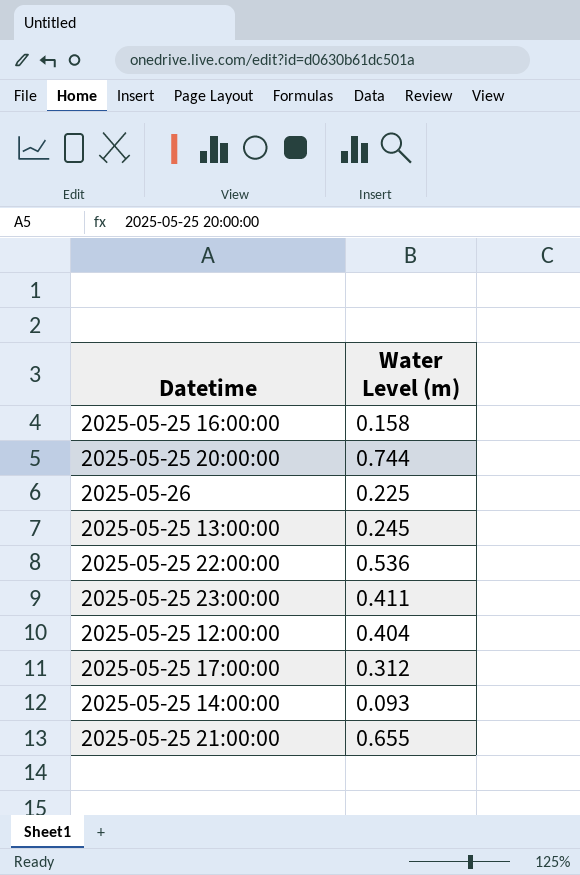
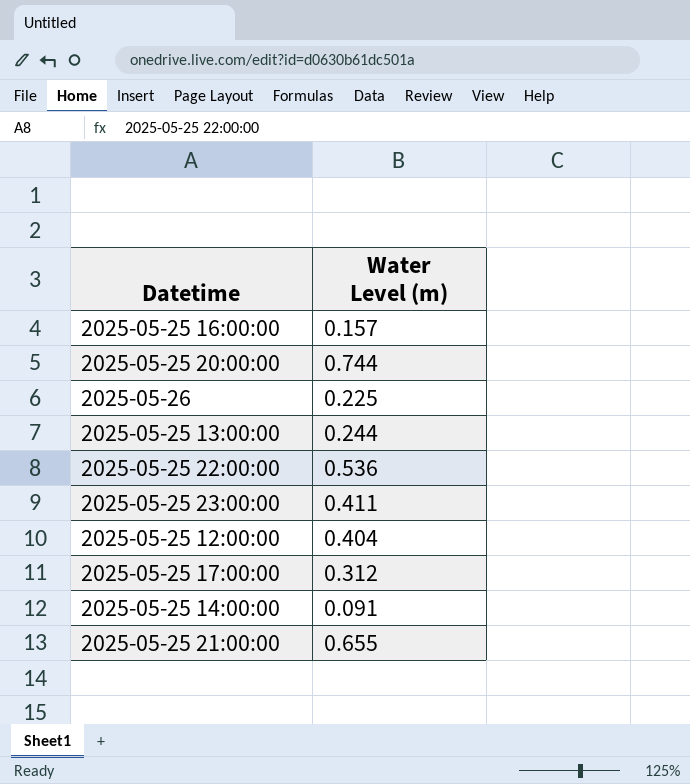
2025-05-25 16:00:00 | Water Level (m): 0.158 -> 0.157
2025-05-25 13:00:00 | Water Level (m): 0.245 -> 0.244
2025-05-25 14:00:00 | Water Level (m): 0.093 -> 0.091

